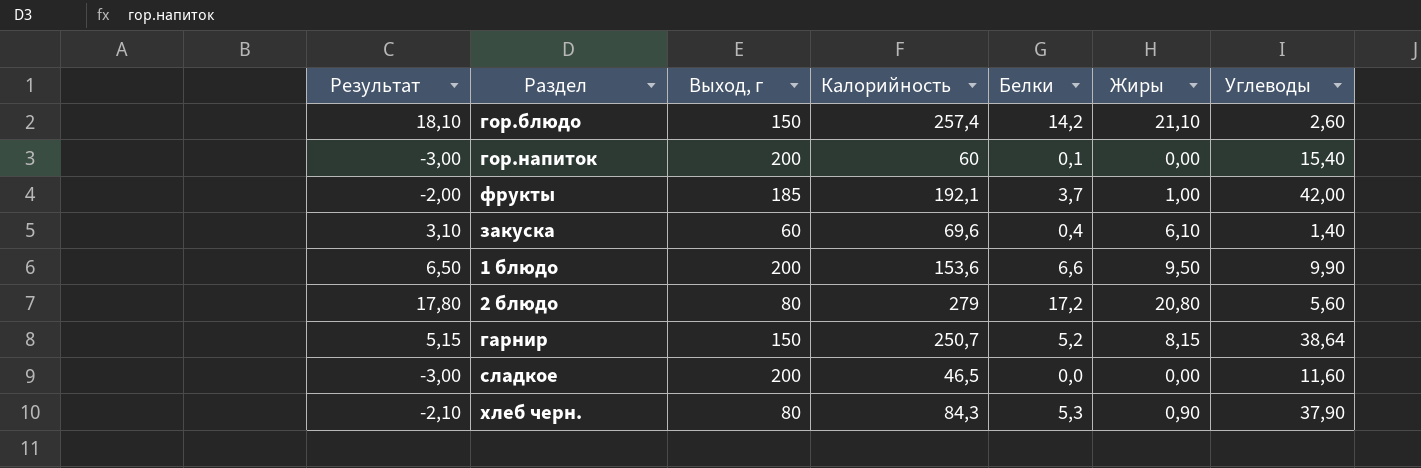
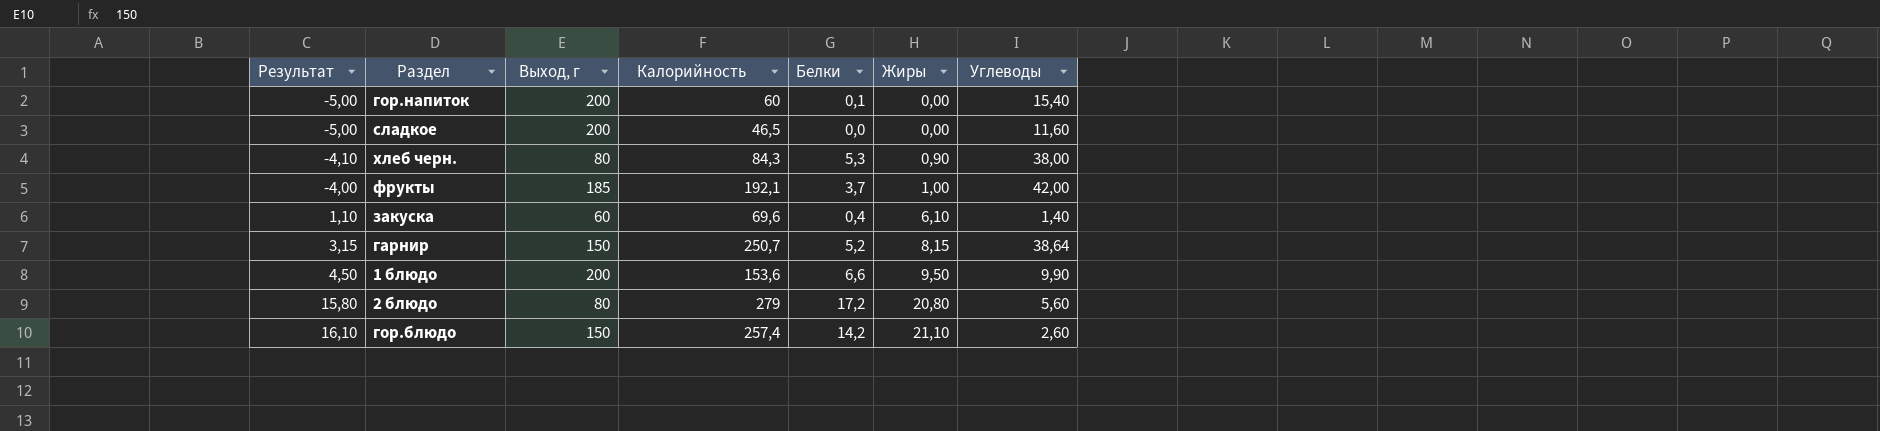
row order: none -> Результат ascending
column Результат | formula: [Жиры] - 3 -> [Жиры] - 5
хлеб черн. | Углеводы: 37,90 -> 38,00

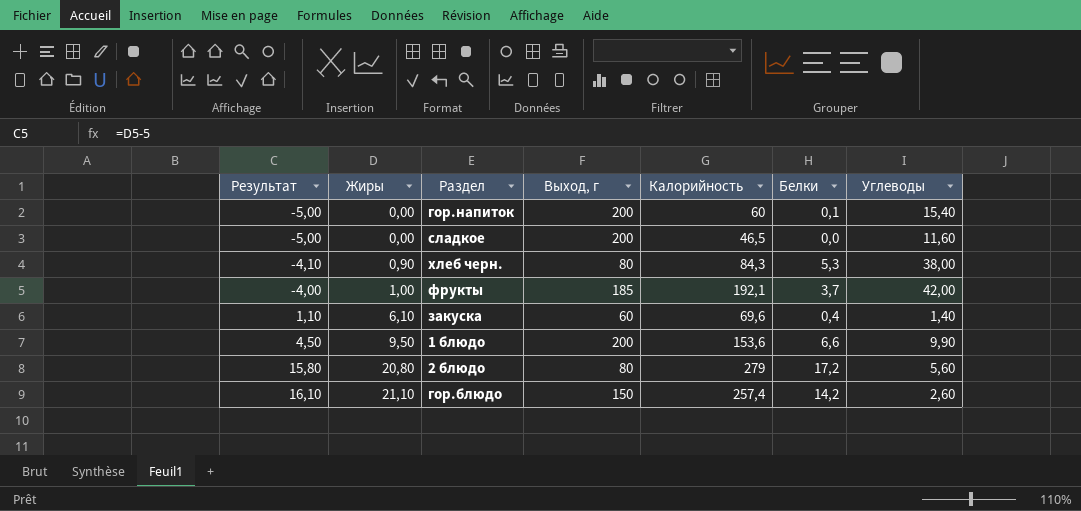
column Жиры | position: 6 -> 2
row гарнир: 3,15 | 150 | 250,7 | 5,2 | 8,15 | 38,64 -> none

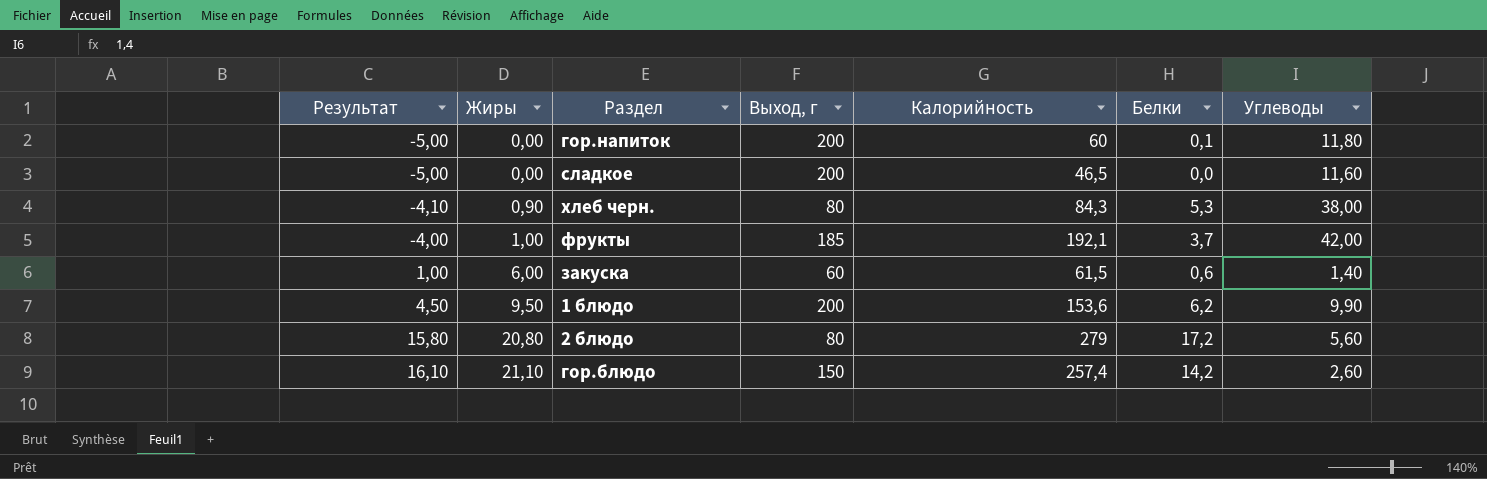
гор.напиток | Углеводы: 15,40 -> 11,80
закуска | Результат: 1,10 -> 1,00
закуска | Жиры: 6,10 -> 6,00
закуска | Калорийность: 69,6 -> 61,5
закуска | Белки: 0,4 -> 0,6
1 блюдо | Белки: 6,6 -> 6,2

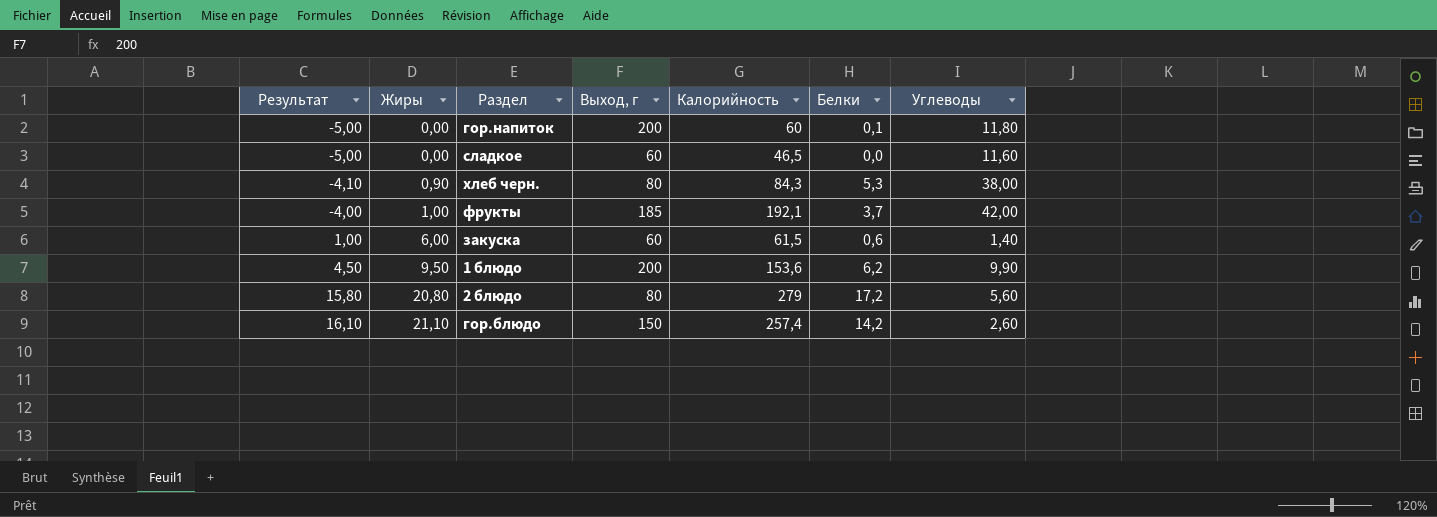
сладкое | Выход, г: 200 -> 60

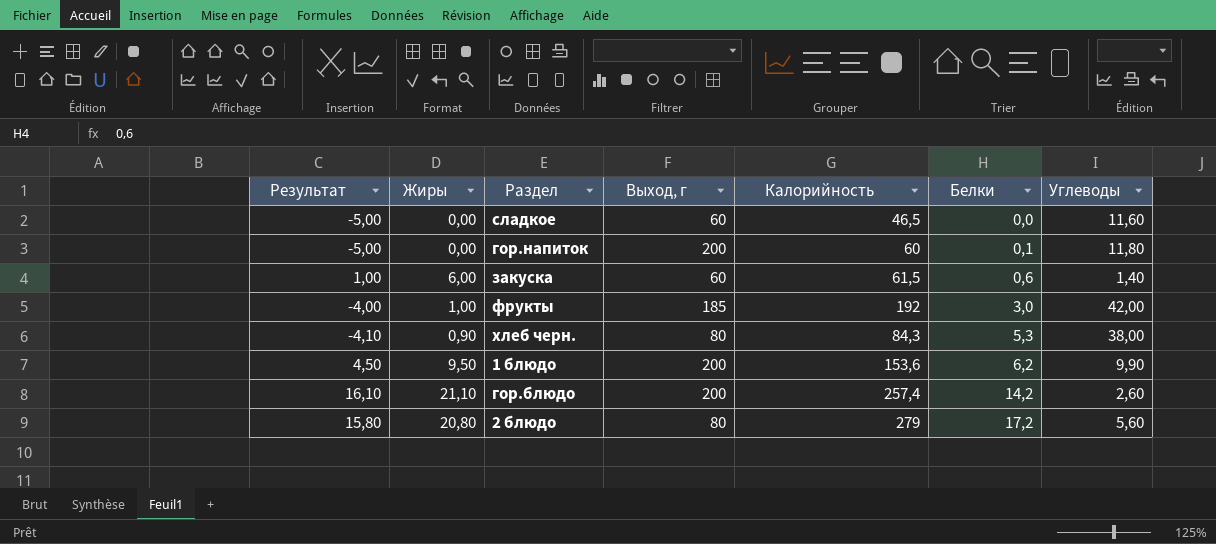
row order: Результат ascending -> Белки ascending
фрукты | Калорийность: 192,1 -> 192
фрукты | Белки: 3,7 -> 3,0
гор.блюдо | Выход, г: 150 -> 200

